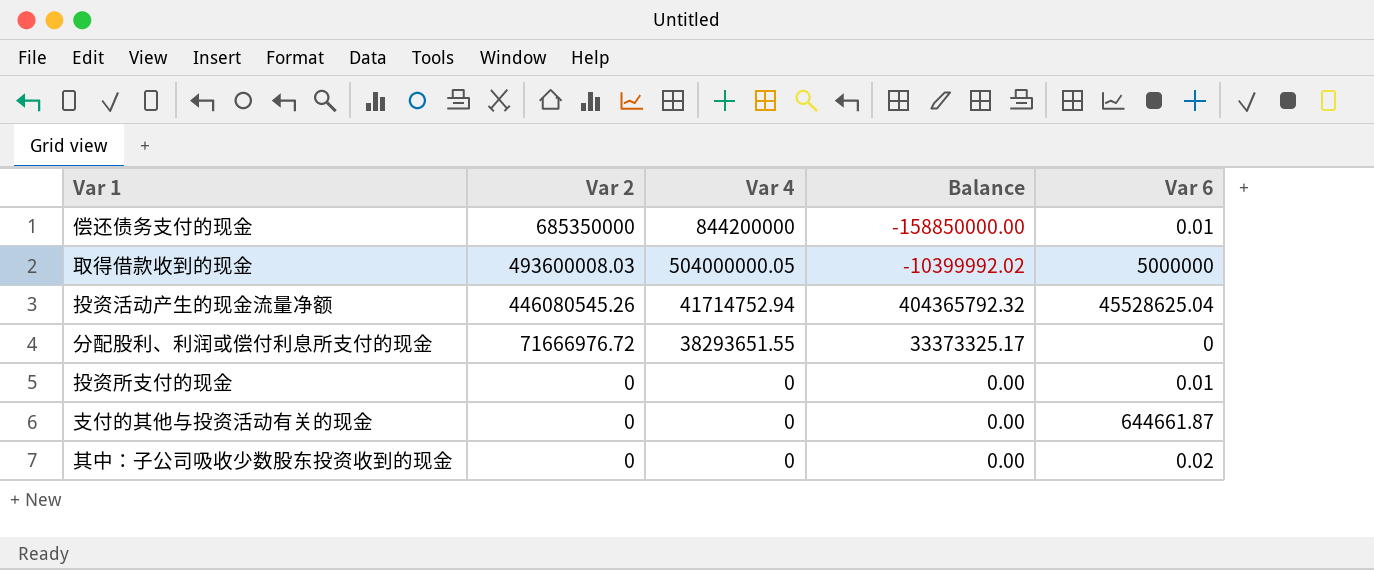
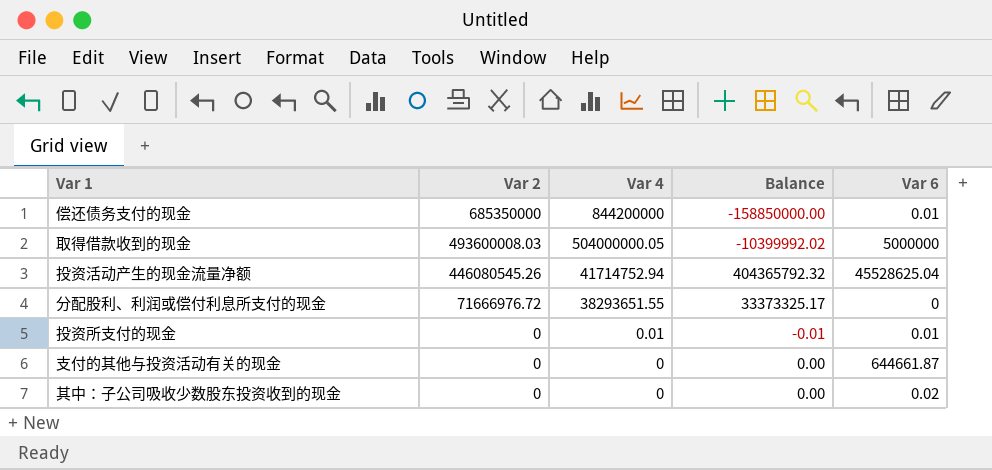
投资所支付的现金 | Var 4: 0 -> 0.01
投资所支付的现金 | Balance: 0.00 -> -0.01

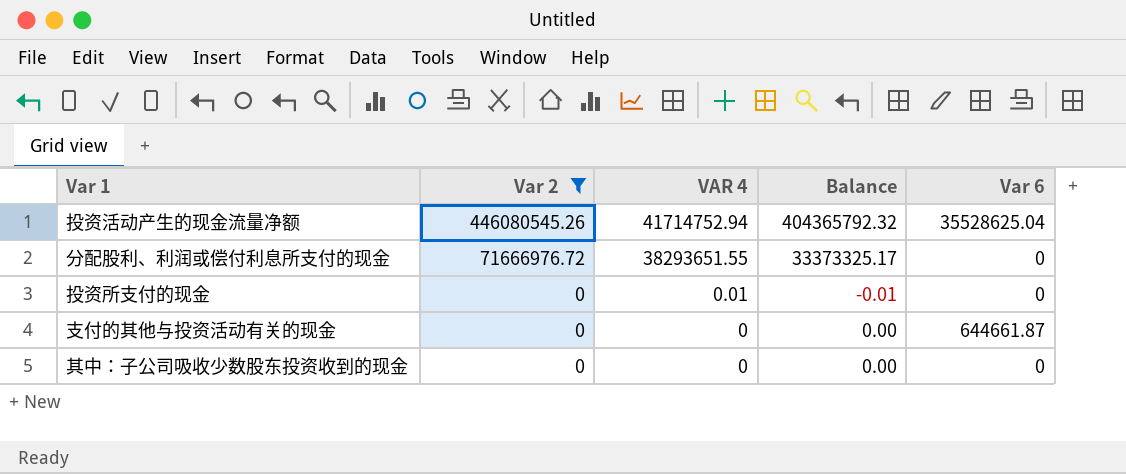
filter: none -> Var 2 <= 446080545.26
column name: Var 4 -> VAR 4
投资活动产生的现金流量净额 | Var 6: 45528625.04 -> 35528625.04
投资所支付的现金 | Var 6: 0.01 -> 0
其中：子公司吸收少数股东投资收到的现金 | Var 6: 0.02 -> 0

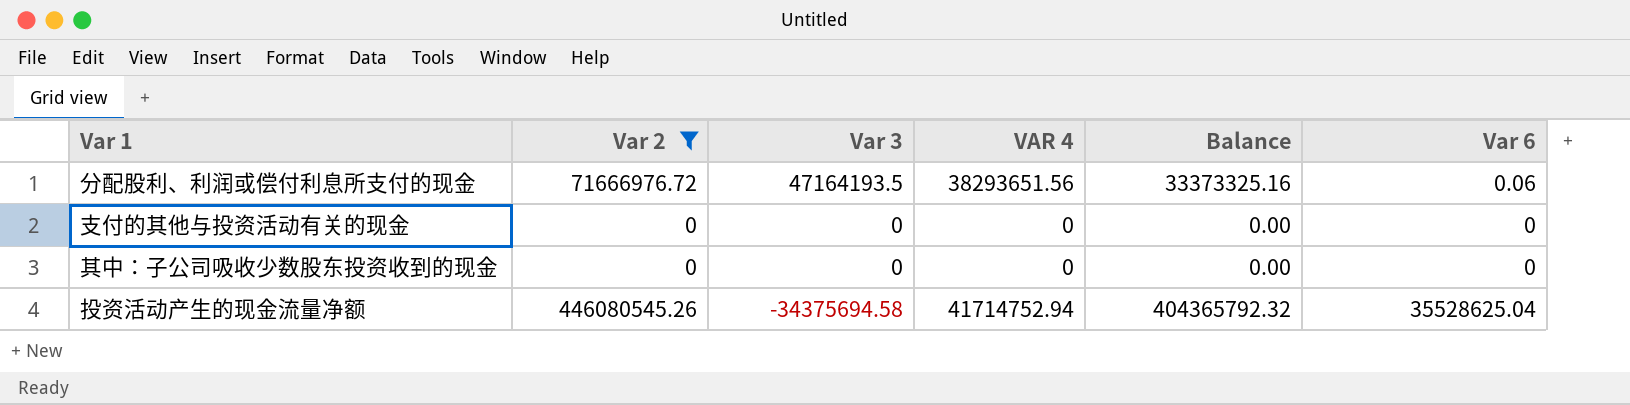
row order: Var 2 descending -> Var 3 descending
column Var 3 | position: none -> 3
row 投资所支付的现金: 0 | 0.01 | -0.01 | 0 -> none
分配股利、利润或偿付利息所支付的现金 | VAR 4: 38293651.55 -> 38293651.56
分配股利、利润或偿付利息所支付的现金 | Balance: 33373325.17 -> 33373325.16
分配股利、利润或偿付利息所支付的现金 | Var 6: 0 -> 0.06
支付的其他与投资活动有关的现金 | Var 6: 644661.87 -> 0

